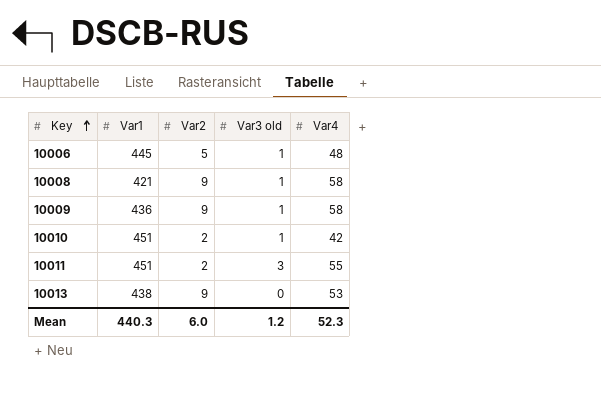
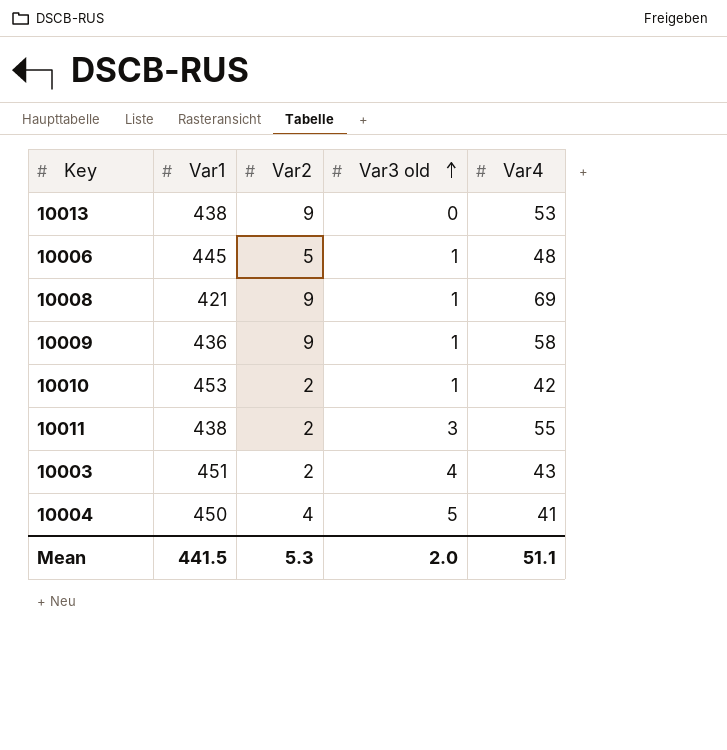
row order: Key ascending -> Var3 old ascending
10008 | Var4: 58 -> 69
10010 | Var1: 451 -> 453
10011 | Var1: 451 -> 438
row 10003: none -> 451 | 2 | 4 | 43
row 10004: none -> 450 | 4 | 5 | 41
Mean | Var1: 440.3 -> 441.5
Mean | Var2: 6.0 -> 5.3
Mean | Var3 old: 1.2 -> 2.0
Mean | Var4: 52.3 -> 51.1

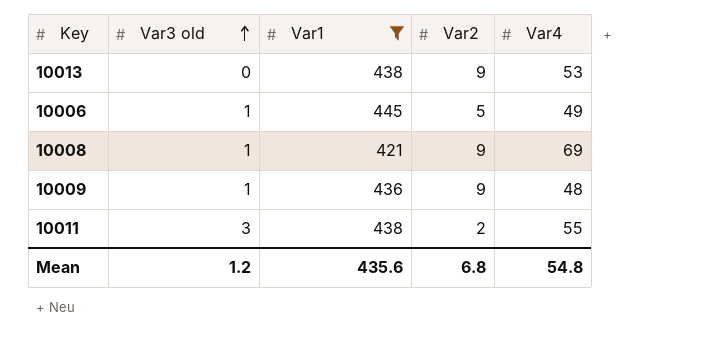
filter: none -> Var1 <= 445
column Var3 old | position: 4 -> 2
10006 | Var4: 48 -> 49
10009 | Var4: 58 -> 48
Mean | Var3 old: 2.0 -> 1.2
Mean | Var1: 441.5 -> 435.6
Mean | Var2: 5.3 -> 6.8
Mean | Var4: 51.1 -> 54.8

